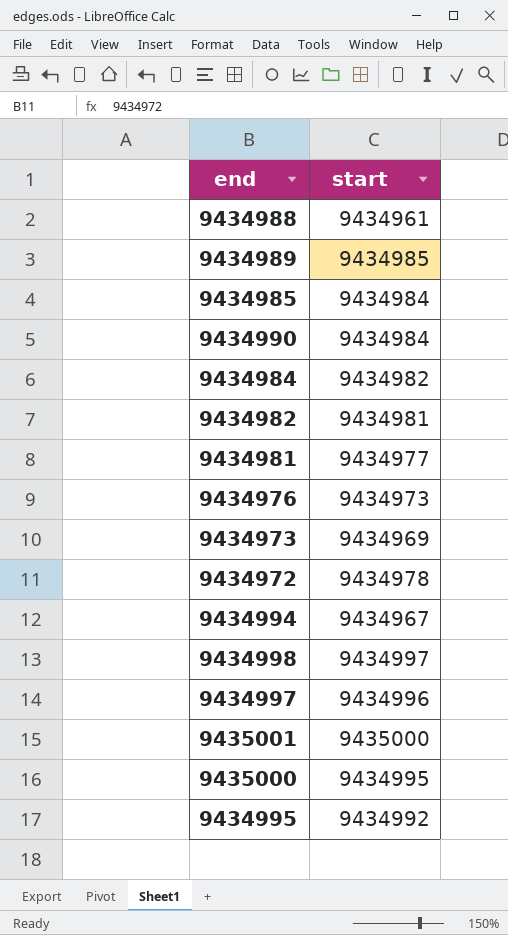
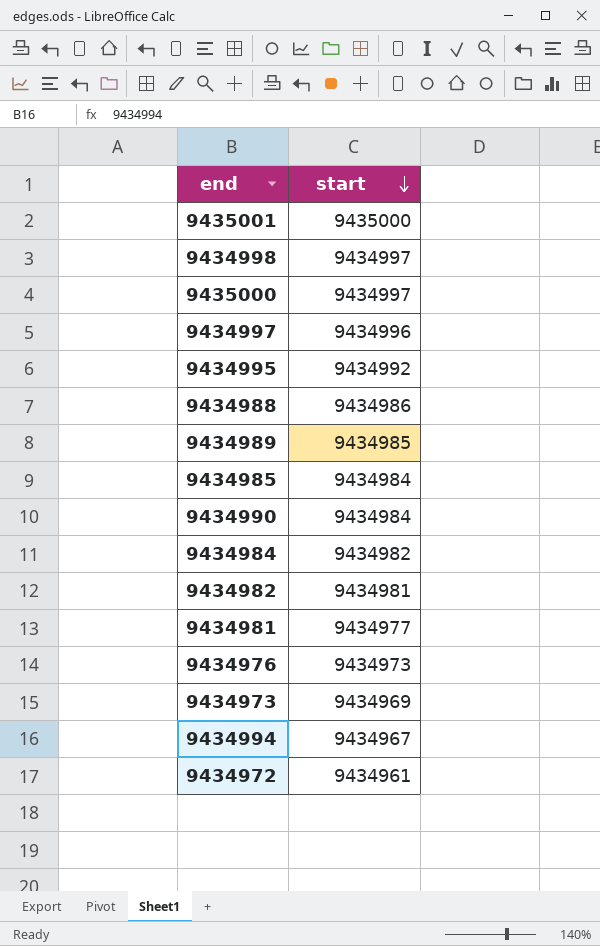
row order: none -> start descending
9435000 | start: 9434995 -> 9434997
9434988 | start: 9434961 -> 9434986
9434972 | start: 9434978 -> 9434961

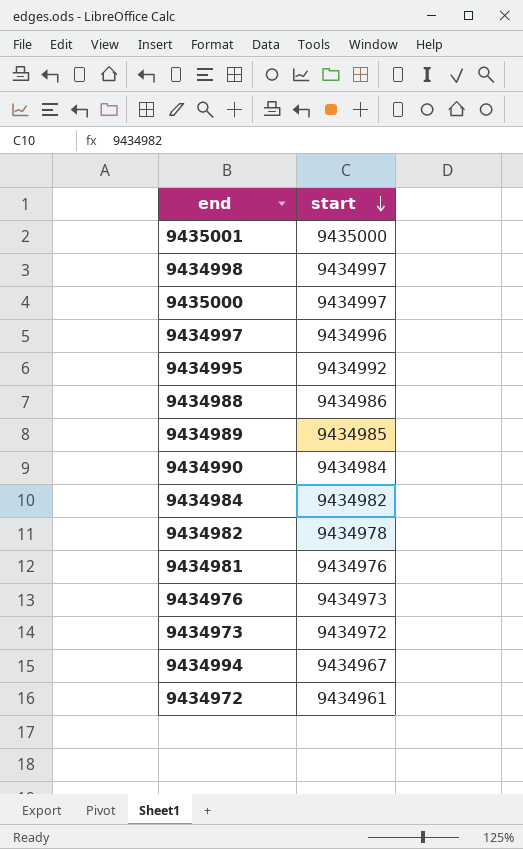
row 9434985: 9434984 -> none
9434982 | start: 9434981 -> 9434978
9434981 | start: 9434977 -> 9434976
9434973 | start: 9434969 -> 9434972

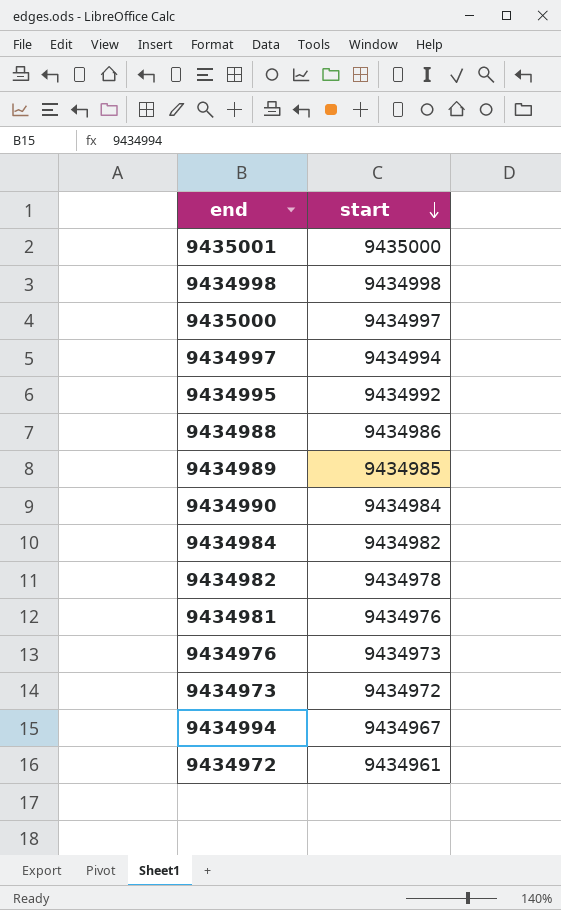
9434998 | start: 9434997 -> 9434998
9434997 | start: 9434996 -> 9434994

